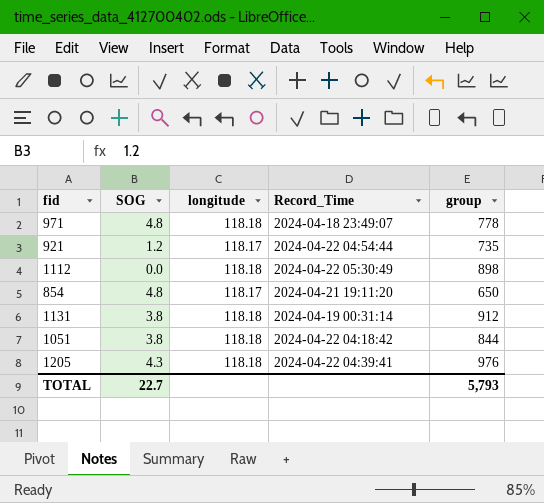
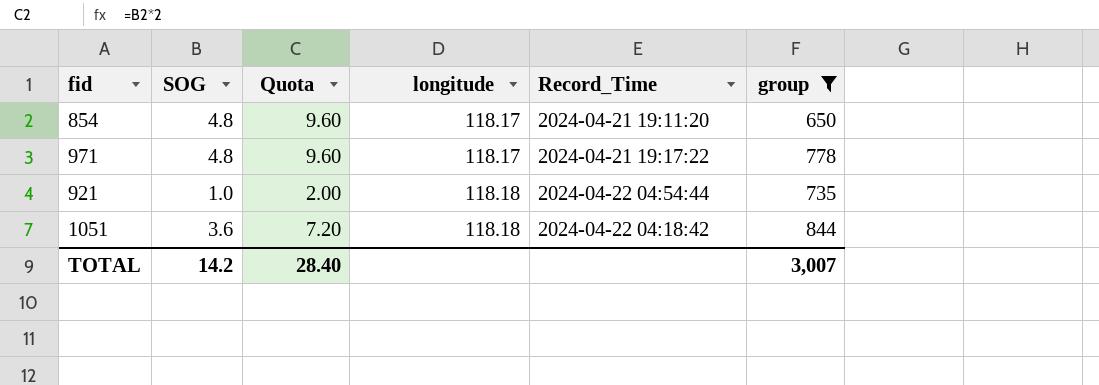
filter: none -> group <= 844
row order: none -> longitude ascending
column Quota | formula: none -> [SOG] * 2
971 | longitude: 118.18 -> 118.17
971 | Record_Time: 2024-04-18 23:49:07 -> 2024-04-21 19:17:22
921 | SOG: 1.2 -> 1.0
921 | longitude: 118.17 -> 118.18
1051 | SOG: 3.8 -> 3.6
TOTAL | SOG: 22.7 -> 14.2
TOTAL | group: 5,793 -> 3,007

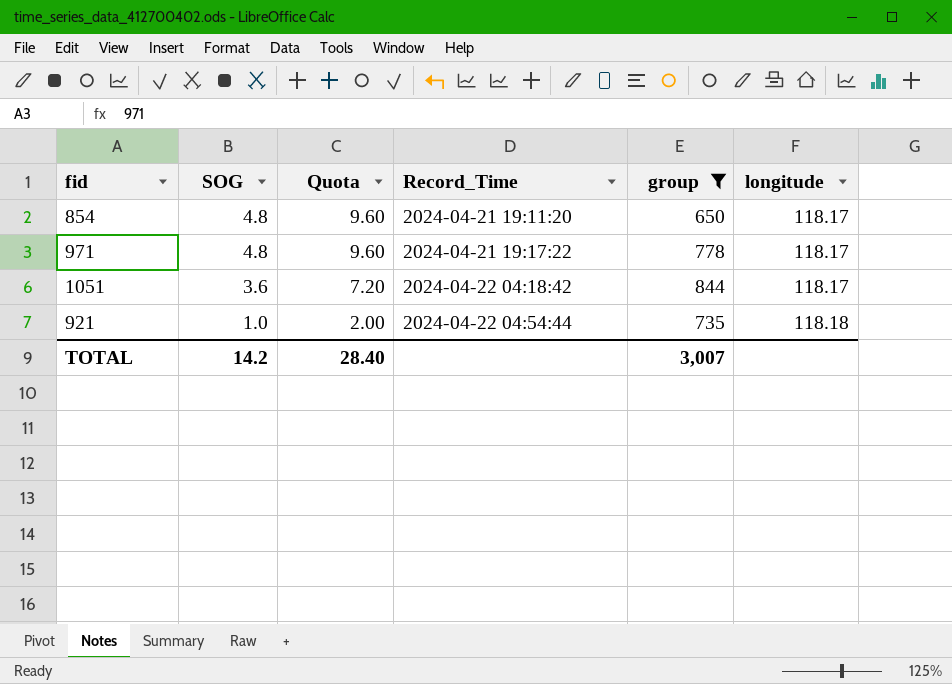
row order: longitude ascending -> SOG descending
column longitude | position: 4 -> 6
1051 | longitude: 118.18 -> 118.17

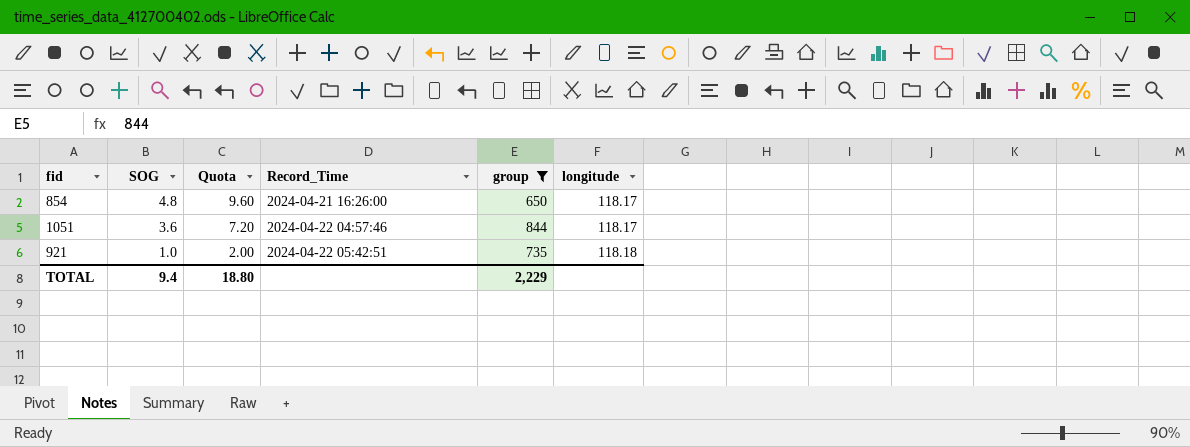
row 971: 4.8 | 9.60 | 2024-04-21 19:17:22 | 778 | 118.17 -> none
854 | Record_Time: 2024-04-21 19:11:20 -> 2024-04-21 16:26:00
1051 | Record_Time: 2024-04-22 04:18:42 -> 2024-04-22 04:57:46
921 | Record_Time: 2024-04-22 04:54:44 -> 2024-04-22 05:42:51
TOTAL | SOG: 14.2 -> 9.4
TOTAL | Quota: 28.40 -> 18.80
TOTAL | group: 3,007 -> 2,229

